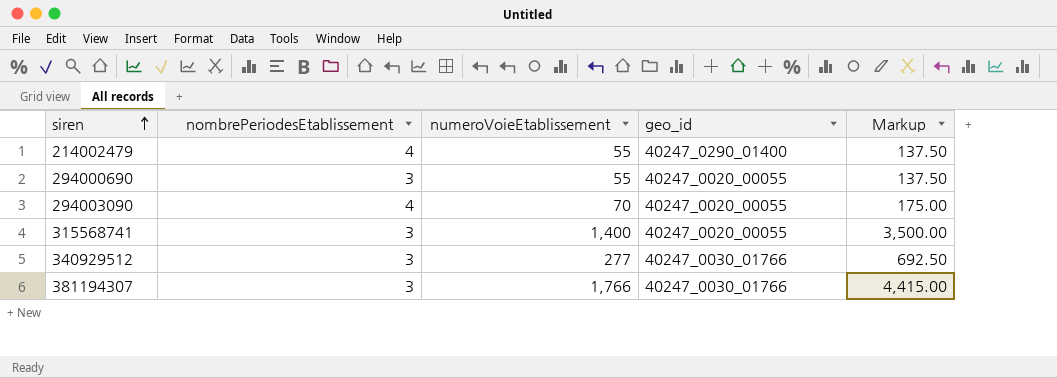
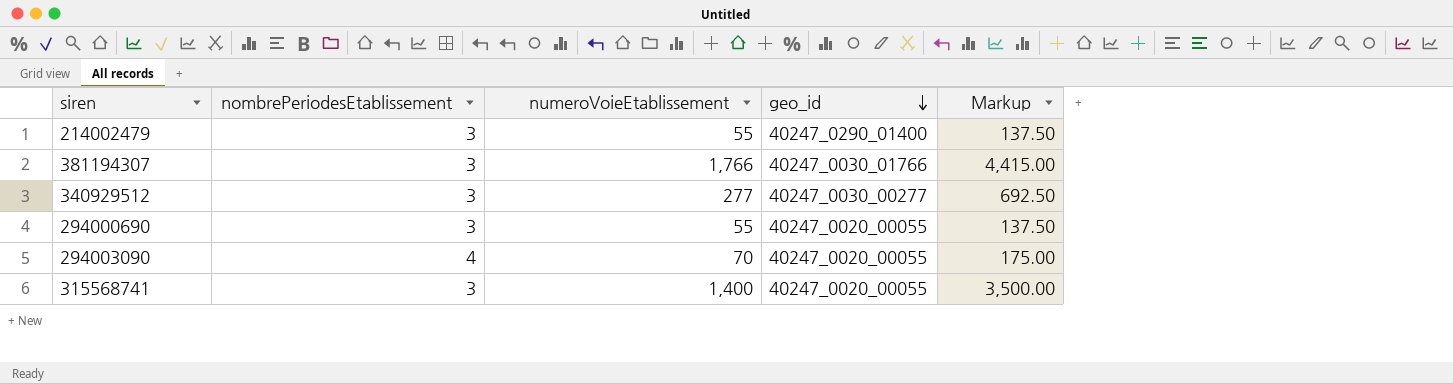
row order: siren ascending -> geo_id descending
214002479 | nombrePeriodesEtablissement: 4 -> 3
340929512 | geo_id: 40247_0030_01766 -> 40247_0030_00277

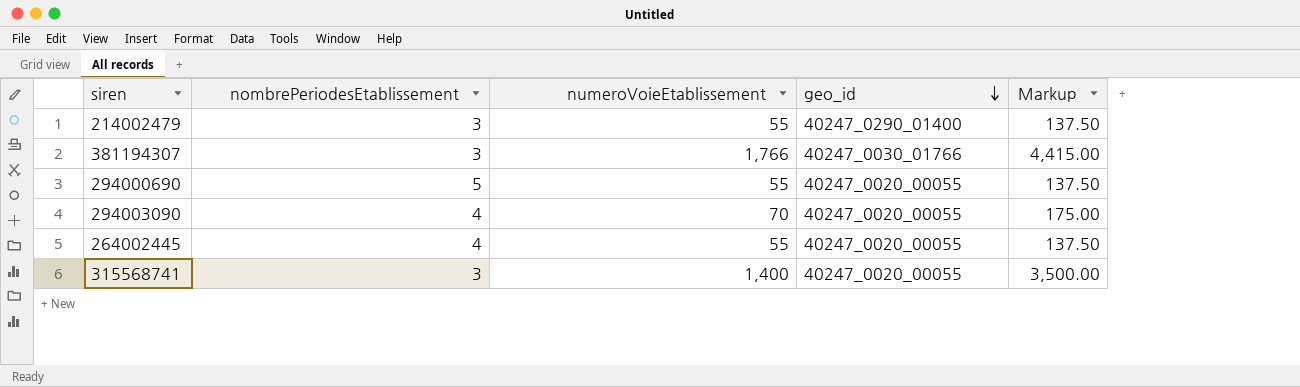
row 340929512: 3 | 277 | 40247_0030_00277 | 692.50 -> none
294000690 | nombrePeriodesEtablissement: 3 -> 5
row 264002445: none -> 4 | 55 | 40247_0020_00055 | 137.50

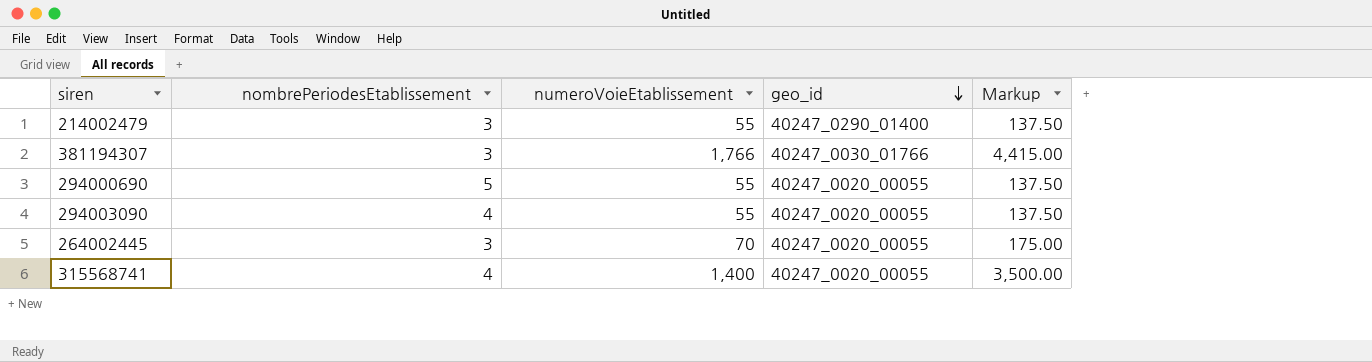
294003090 | numeroVoieEtablissement: 70 -> 55
294003090 | Markup: 175.00 -> 137.50
264002445 | nombrePeriodesEtablissement: 4 -> 3
264002445 | numeroVoieEtablissement: 55 -> 70
264002445 | Markup: 137.50 -> 175.00
315568741 | nombrePeriodesEtablissement: 3 -> 4

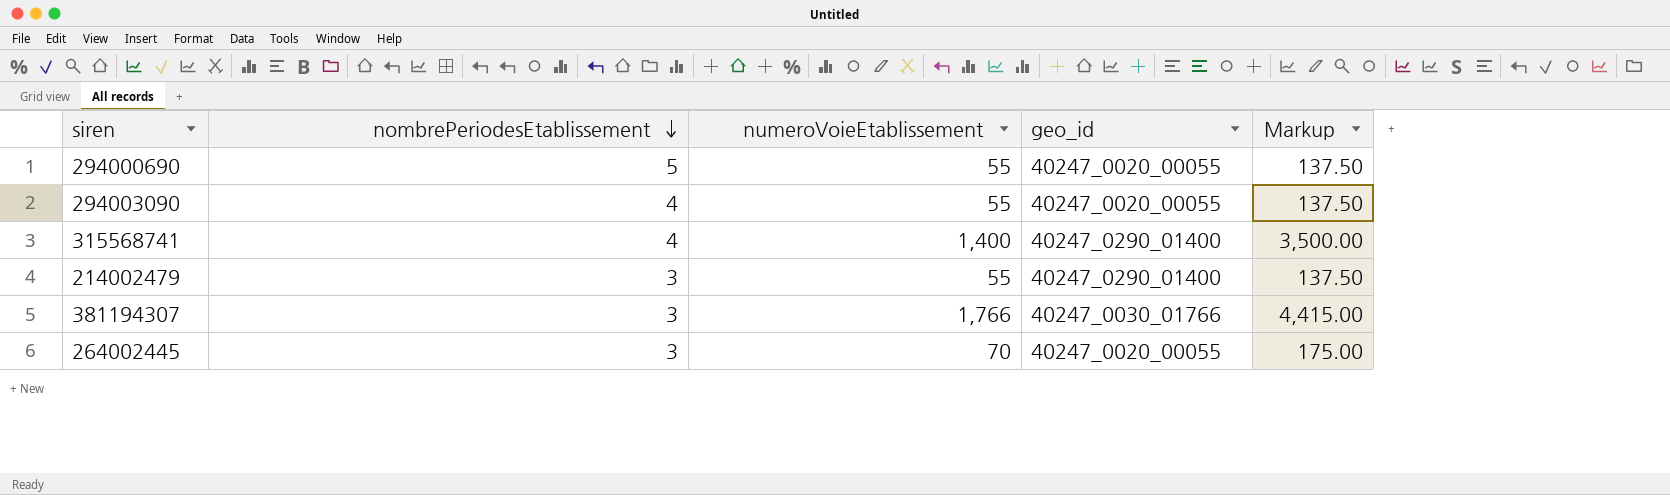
row order: geo_id descending -> nombrePeriodesEtablissement descending
315568741 | geo_id: 40247_0020_00055 -> 40247_0290_01400

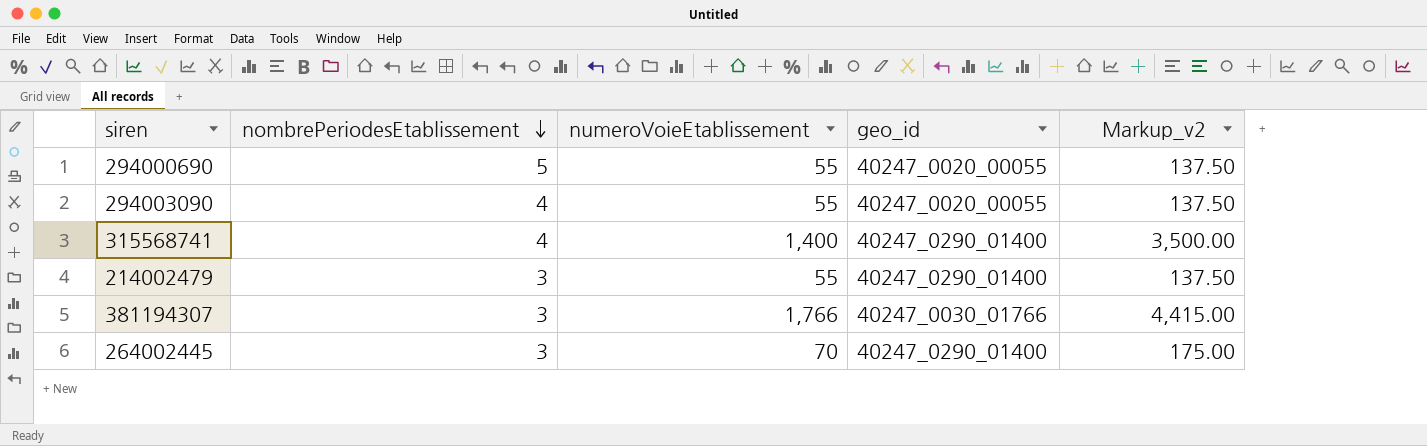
column name: Markup -> Markup_v2
264002445 | geo_id: 40247_0020_00055 -> 40247_0290_01400

